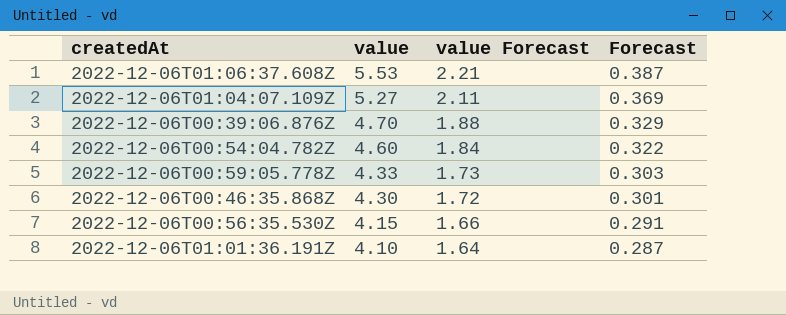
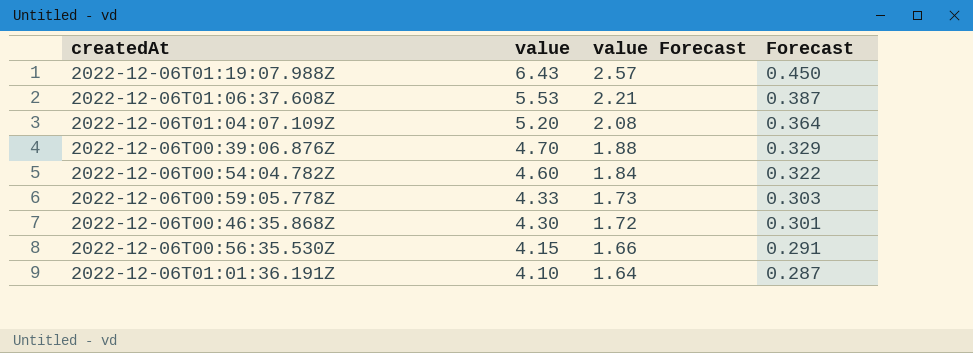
row 2022-12-06T01:19:07.988Z: none -> 6.43 | 2.57 | 0.450
2022-12-06T01:04:07.109Z | value: 5.27 -> 5.20
2022-12-06T01:04:07.109Z | value Forecast: 2.11 -> 2.08
2022-12-06T01:04:07.109Z | Forecast: 0.369 -> 0.364

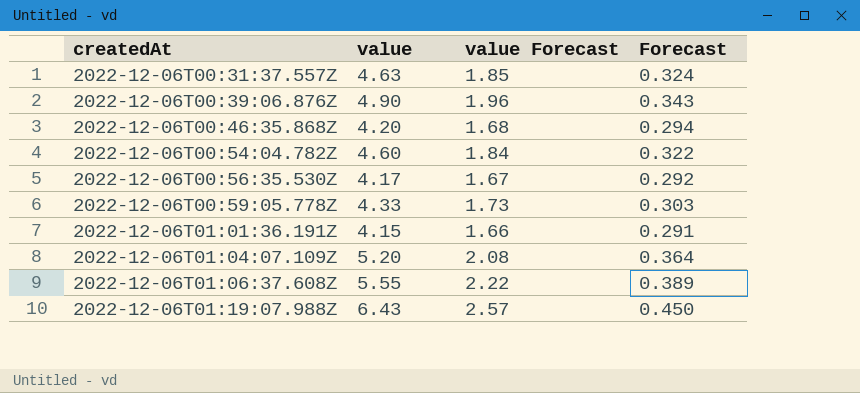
row order: value descending -> createdAt ascending
row 2022-12-06T00:31:37.557Z: none -> 4.63 | 1.85 | 0.324
2022-12-06T00:39:06.876Z | value: 4.70 -> 4.90
2022-12-06T00:39:06.876Z | value Forecast: 1.88 -> 1.96
2022-12-06T00:39:06.876Z | Forecast: 0.329 -> 0.343
2022-12-06T00:46:35.868Z | value: 4.30 -> 4.20
2022-12-06T00:46:35.868Z | value Forecast: 1.72 -> 1.68
2022-12-06T00:46:35.868Z | Forecast: 0.301 -> 0.294
2022-12-06T00:56:35.530Z | value: 4.15 -> 4.17
2022-12-06T00:56:35.530Z | value Forecast: 1.66 -> 1.67
2022-12-06T00:56:35.530Z | Forecast: 0.291 -> 0.292
2022-12-06T01:01:36.191Z | value: 4.10 -> 4.15
2022-12-06T01:01:36.191Z | value Forecast: 1.64 -> 1.66
2022-12-06T01:01:36.191Z | Forecast: 0.287 -> 0.291
2022-12-06T01:06:37.608Z | value: 5.53 -> 5.55
2022-12-06T01:06:37.608Z | value Forecast: 2.21 -> 2.22
2022-12-06T01:06:37.608Z | Forecast: 0.387 -> 0.389

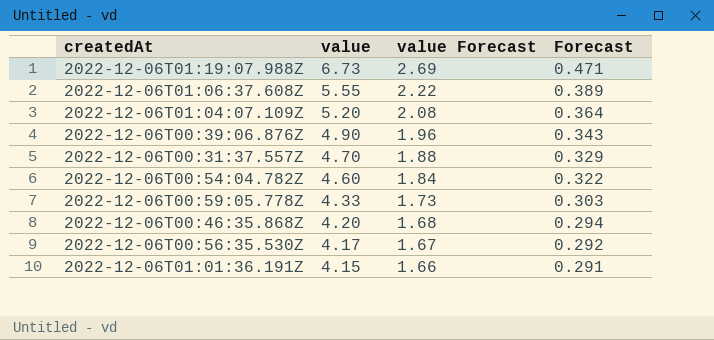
row order: createdAt ascending -> value descending
2022-12-06T01:19:07.988Z | value: 6.43 -> 6.73
2022-12-06T01:19:07.988Z | value Forecast: 2.57 -> 2.69
2022-12-06T01:19:07.988Z | Forecast: 0.450 -> 0.471
2022-12-06T00:31:37.557Z | value: 4.63 -> 4.70
2022-12-06T00:31:37.557Z | value Forecast: 1.85 -> 1.88
2022-12-06T00:31:37.557Z | Forecast: 0.324 -> 0.329

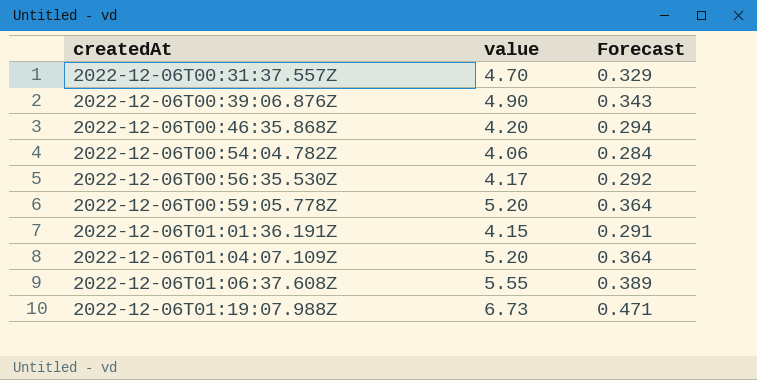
row order: value descending -> createdAt ascending
column value Forecast | formula: [value] * 0.4 -> none
2022-12-06T00:54:04.782Z | value: 4.60 -> 4.06
2022-12-06T00:54:04.782Z | Forecast: 0.322 -> 0.284
2022-12-06T00:59:05.778Z | value: 4.33 -> 5.20
2022-12-06T00:59:05.778Z | Forecast: 0.303 -> 0.364

